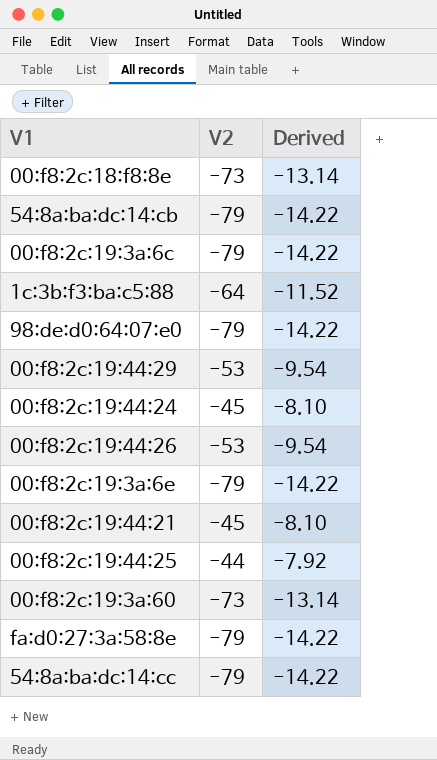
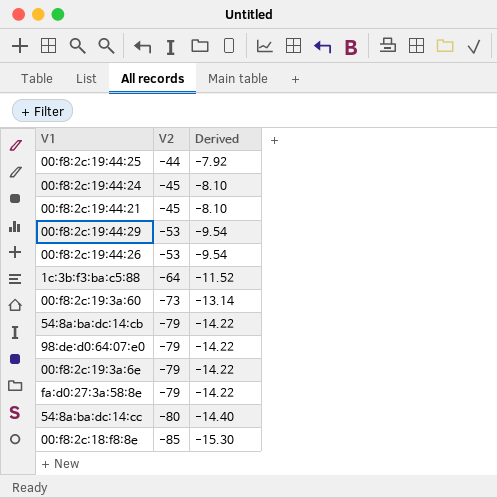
row order: none -> V2 descending
row 00:f8:2c:19:3a:6c: -79 | -14.22 -> none
54:8a:ba:dc:14:cc | V2: -79 -> -80
54:8a:ba:dc:14:cc | Derived: -14.22 -> -14.40
00:f8:2c:18:f8:8e | V2: -73 -> -85
00:f8:2c:18:f8:8e | Derived: -13.14 -> -15.30

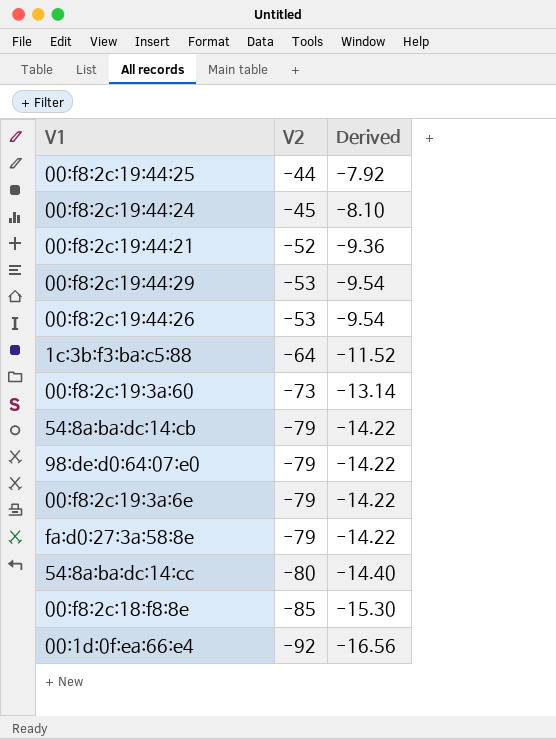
00:f8:2c:19:44:21 | V2: -45 -> -52
00:f8:2c:19:44:21 | Derived: -8.10 -> -9.36
row 00:1d:0f:ea:66:e4: none -> -92 | -16.56

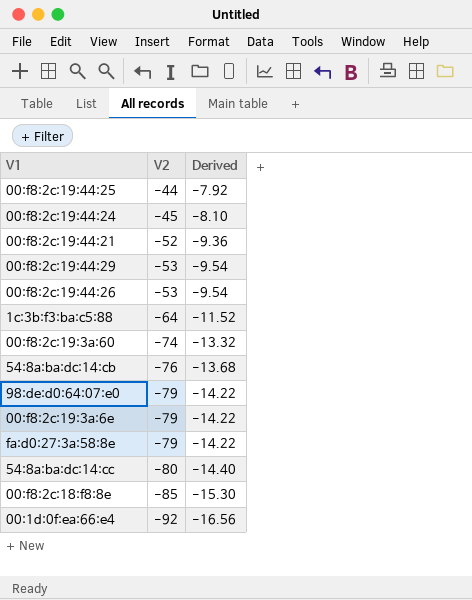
00:f8:2c:19:3a:60 | V2: -73 -> -74
00:f8:2c:19:3a:60 | Derived: -13.14 -> -13.32
54:8a:ba:dc:14:cb | V2: -79 -> -76
54:8a:ba:dc:14:cb | Derived: -14.22 -> -13.68

